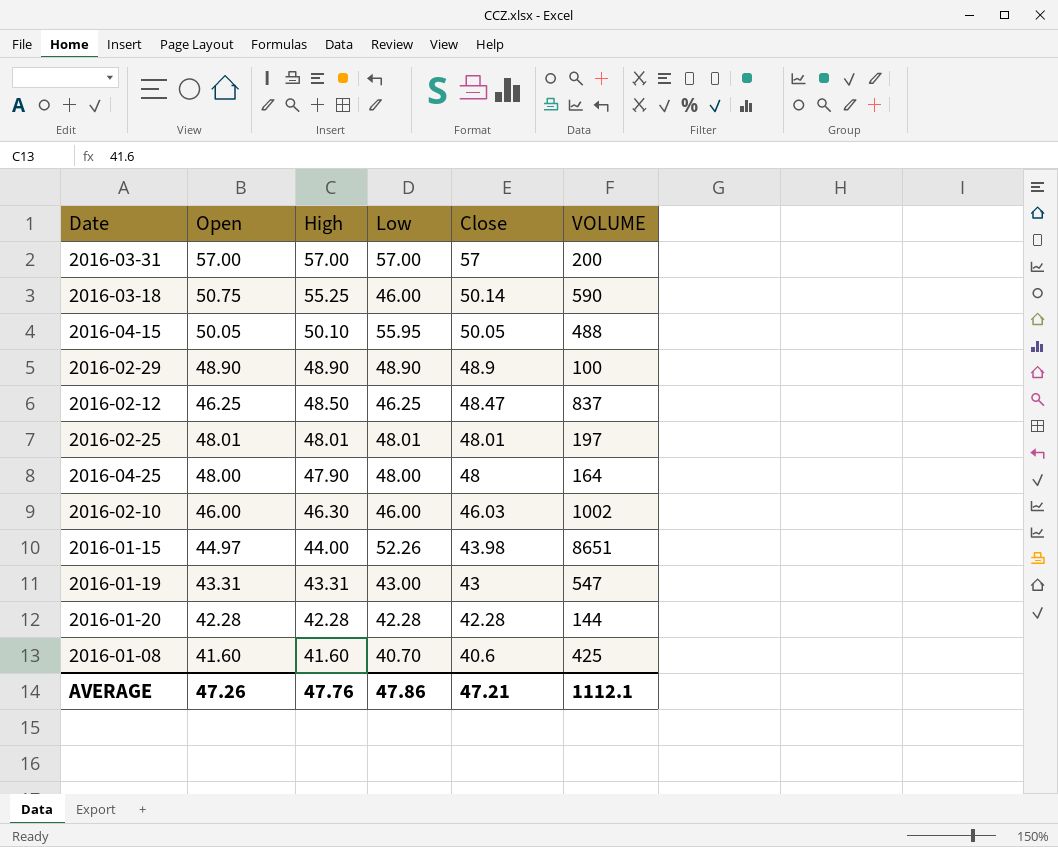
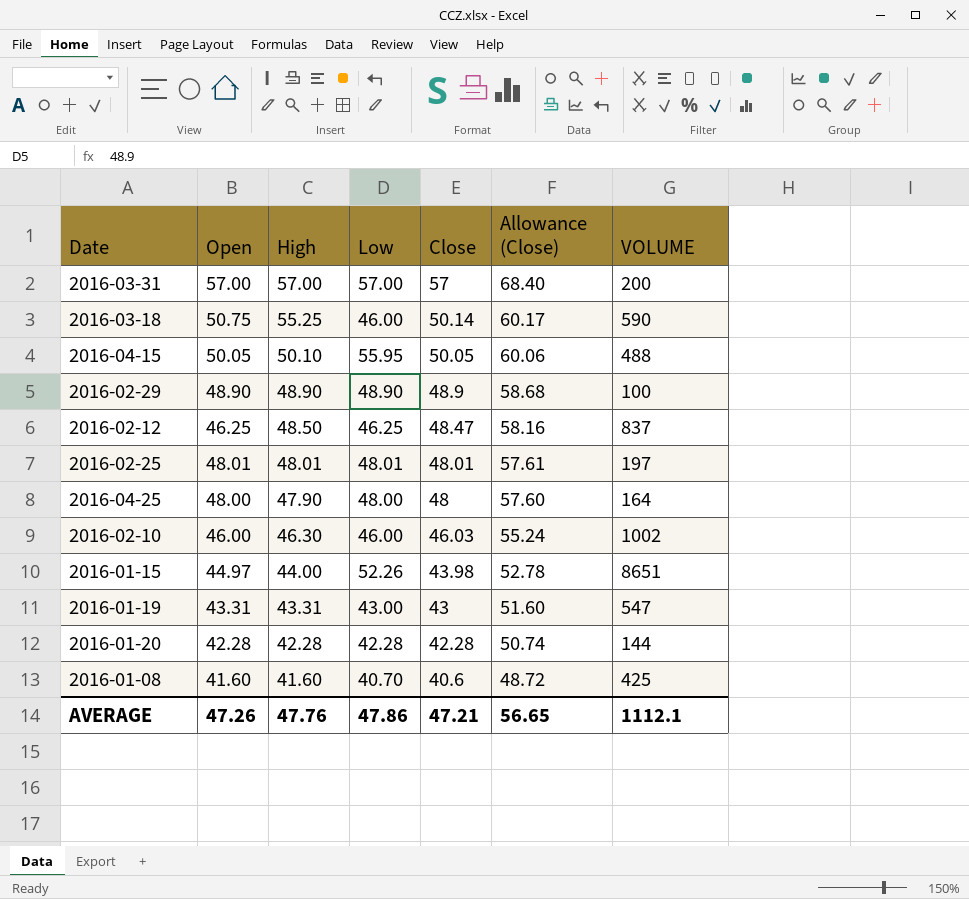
column Allowance (Close) | formula: none -> [Close] * 1.2

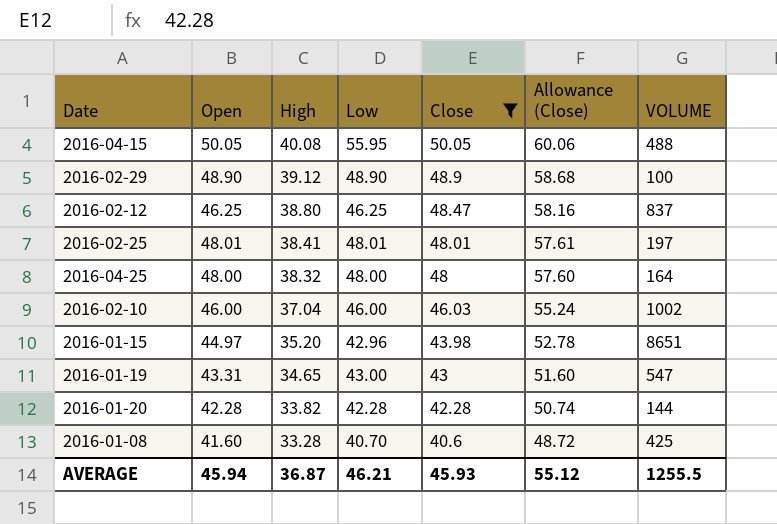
filter: none -> Close <= 50.05
2016-04-15 | High: 50.10 -> 40.08
2016-02-29 | High: 48.90 -> 39.12
2016-02-12 | High: 48.50 -> 38.80
2016-02-25 | High: 48.01 -> 38.41
2016-04-25 | High: 47.90 -> 38.32
2016-02-10 | High: 46.30 -> 37.04
2016-01-15 | High: 44.00 -> 35.20
2016-01-15 | Low: 52.26 -> 42.96
2016-01-19 | High: 43.31 -> 34.65
2016-01-20 | High: 42.28 -> 33.82
2016-01-08 | High: 41.60 -> 33.28
AVERAGE | Open: 47.26 -> 45.94
AVERAGE | High: 47.76 -> 36.87
AVERAGE | Low: 47.86 -> 46.21
AVERAGE | Close: 47.21 -> 45.93
AVERAGE | Allowance (Close): 56.65 -> 55.12
AVERAGE | VOLUME: 1112.1 -> 1255.5

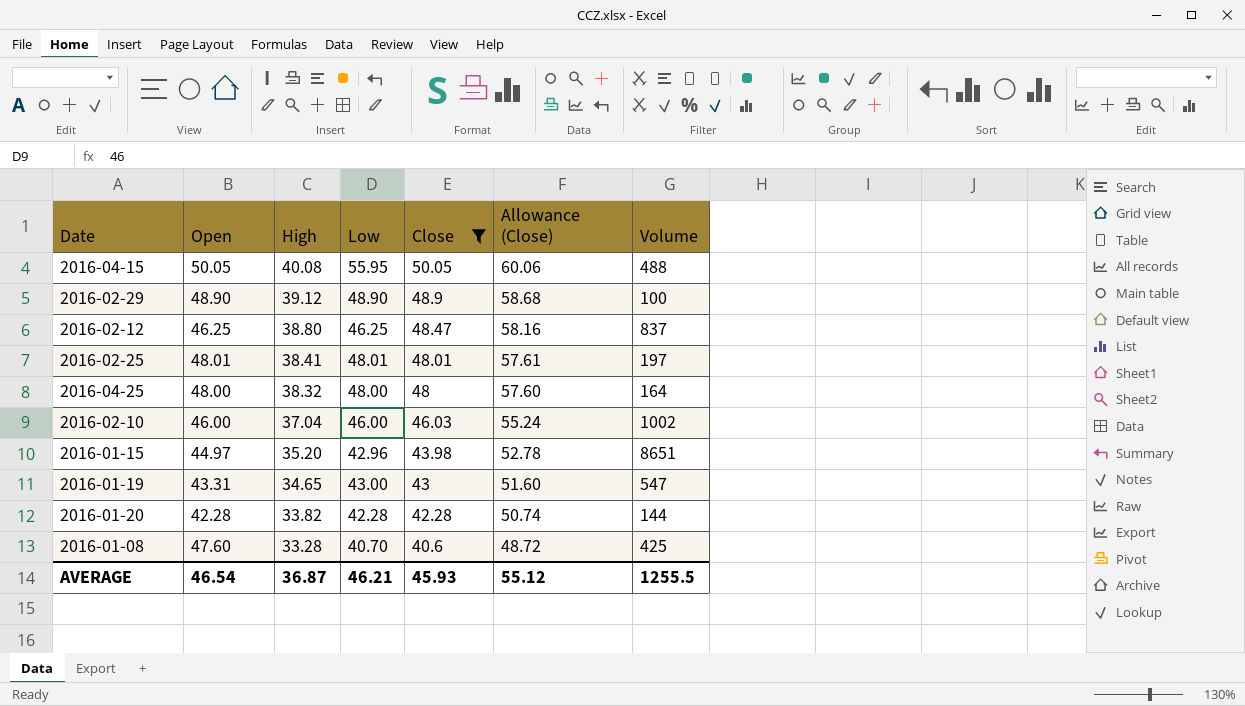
column name: VOLUME -> Volume
2016-01-08 | Open: 41.60 -> 47.60
AVERAGE | Open: 45.94 -> 46.54

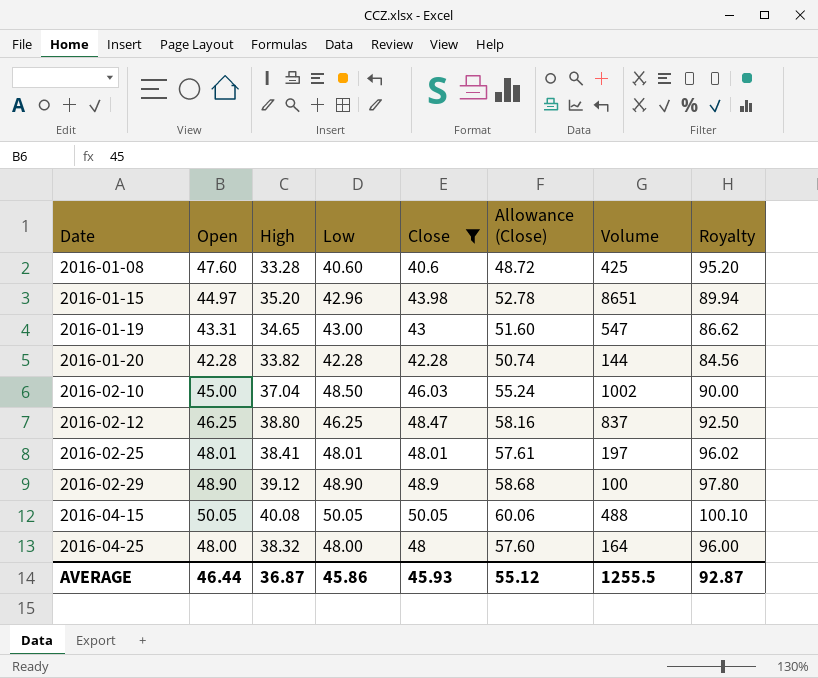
row order: High descending -> Date ascending
column Royalty | formula: none -> [Open] * 2
2016-01-08 | Low: 40.70 -> 40.60
2016-02-10 | Open: 46.00 -> 45.00
2016-02-10 | Low: 46.00 -> 48.50
2016-04-15 | Low: 55.95 -> 50.05
AVERAGE | Open: 46.54 -> 46.44
AVERAGE | Low: 46.21 -> 45.86

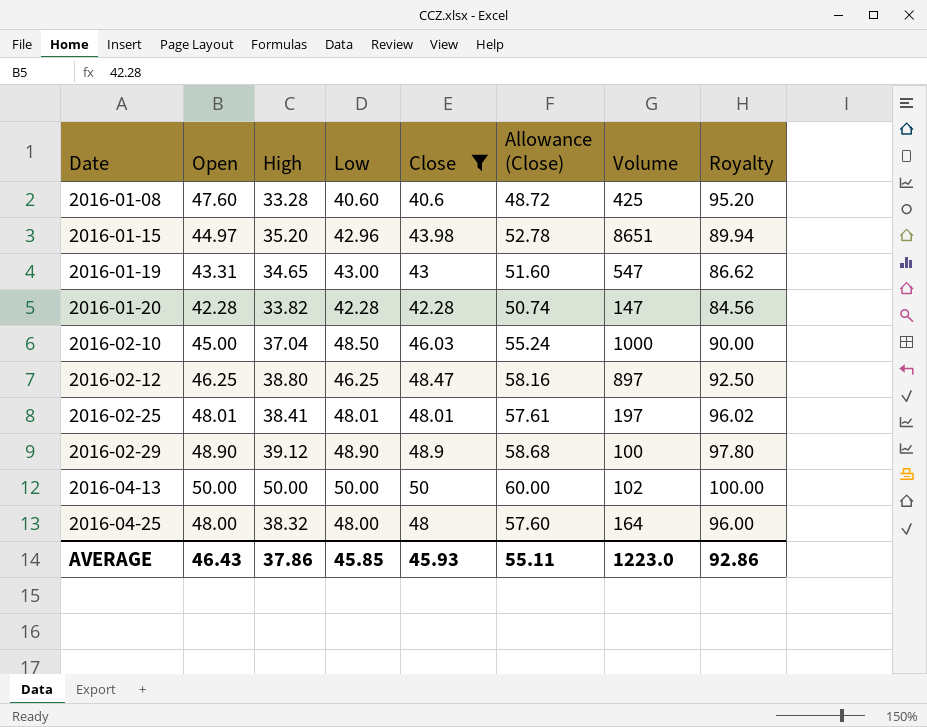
row 2016-04-15: 50.05 | 40.08 | 50.05 | 50.05 | 60.06 | 488 | 100.10 -> none
2016-01-20 | Volume: 144 -> 147
2016-02-10 | Volume: 1002 -> 1000
2016-02-12 | Volume: 837 -> 897
row 2016-04-13: none -> 50.00 | 50.00 | 50.00 | 50 | 60.00 | 102 | 100.00
AVERAGE | Open: 46.44 -> 46.43
AVERAGE | High: 36.87 -> 37.86
AVERAGE | Low: 45.86 -> 45.85
AVERAGE | Allowance (Close): 55.12 -> 55.11
AVERAGE | Volume: 1255.5 -> 1223.0
AVERAGE | Royalty: 92.87 -> 92.86

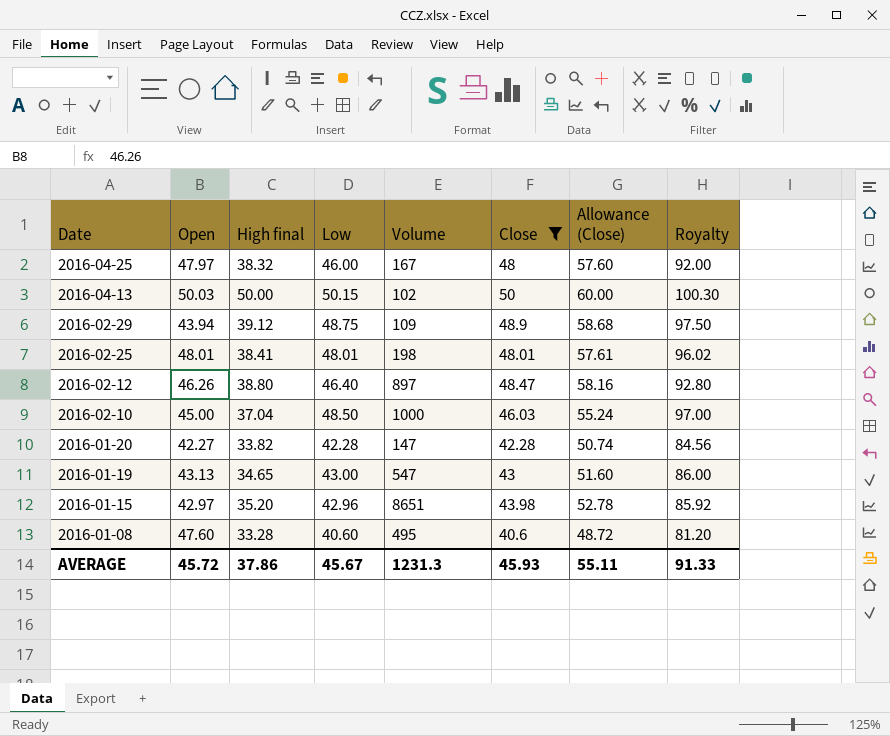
row order: Date ascending -> Date descending
column name: High -> High final
column Volume | position: 7 -> 5
column Royalty | formula: [Open] * 2 -> [Low] * 2
2016-04-25 | Open: 48.00 -> 47.97
2016-04-25 | Low: 48.00 -> 46.00
2016-04-25 | Volume: 164 -> 167
2016-04-13 | Open: 50.00 -> 50.03
2016-04-13 | Low: 50.00 -> 50.15
2016-02-29 | Open: 48.90 -> 43.94
2016-02-29 | Low: 48.90 -> 48.75
2016-02-29 | Volume: 100 -> 109
2016-02-25 | Volume: 197 -> 198
2016-02-12 | Open: 46.25 -> 46.26
2016-02-12 | Low: 46.25 -> 46.40
2016-01-20 | Open: 42.28 -> 42.27
2016-01-19 | Open: 43.31 -> 43.13
2016-01-15 | Open: 44.97 -> 42.97
2016-01-08 | Volume: 425 -> 495
AVERAGE | Open: 46.43 -> 45.72
AVERAGE | Low: 45.85 -> 45.67
AVERAGE | Volume: 1223.0 -> 1231.3
AVERAGE | Royalty: 92.86 -> 91.33

